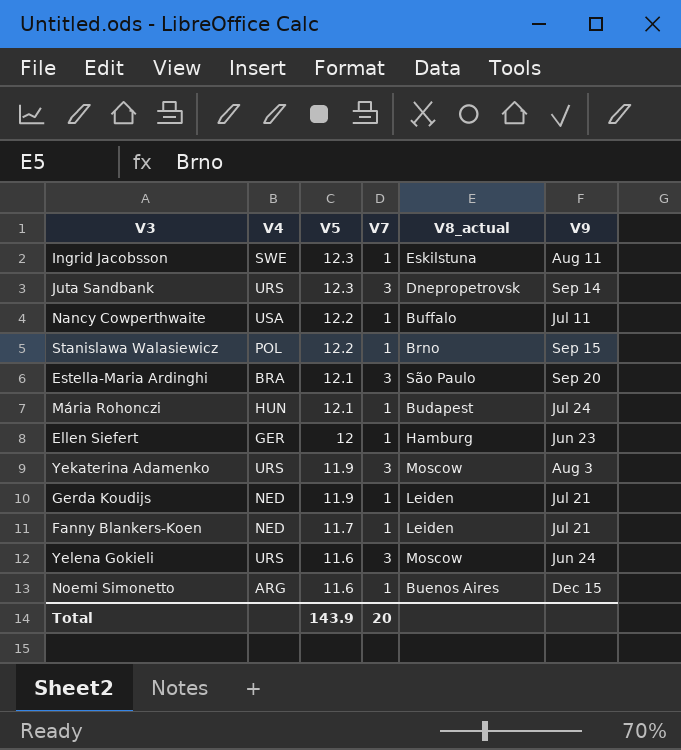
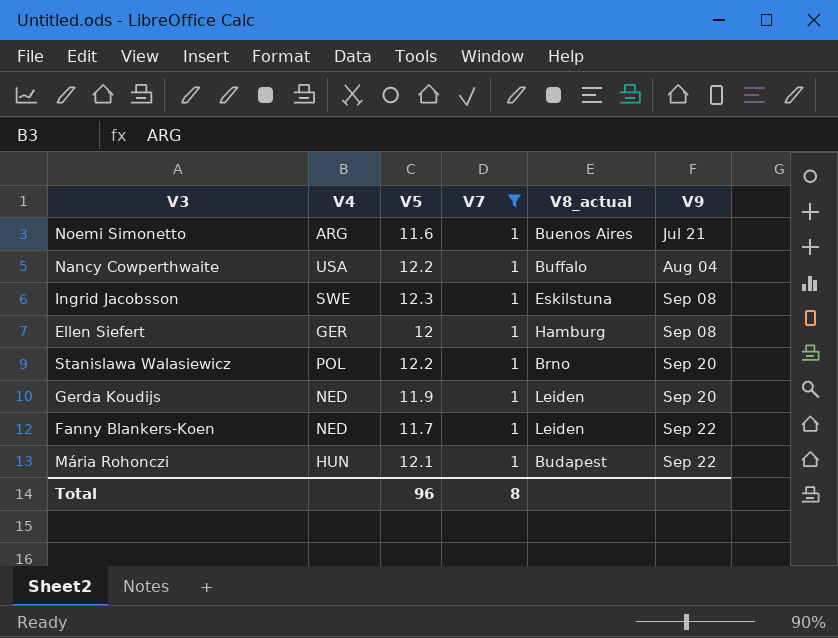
filter: none -> V7 = 1
row order: V5 descending -> V9 ascending
Noemi Simonetto | V9: Dec 15 -> Jul 21
Nancy Cowperthwaite | V9: Jul 11 -> Aug 04
Ingrid Jacobsson | V9: Aug 11 -> Sep 08
Ellen Siefert | V9: Jun 23 -> Sep 08
Stanislawa Walasiewicz | V9: Sep 15 -> Sep 20
Gerda Koudijs | V9: Jul 21 -> Sep 20
Fanny Blankers-Koen | V9: Jul 21 -> Sep 22
Mária Rohonczi | V9: Jul 24 -> Sep 22
Total | V5: 143.9 -> 96
Total | V7: 20 -> 8

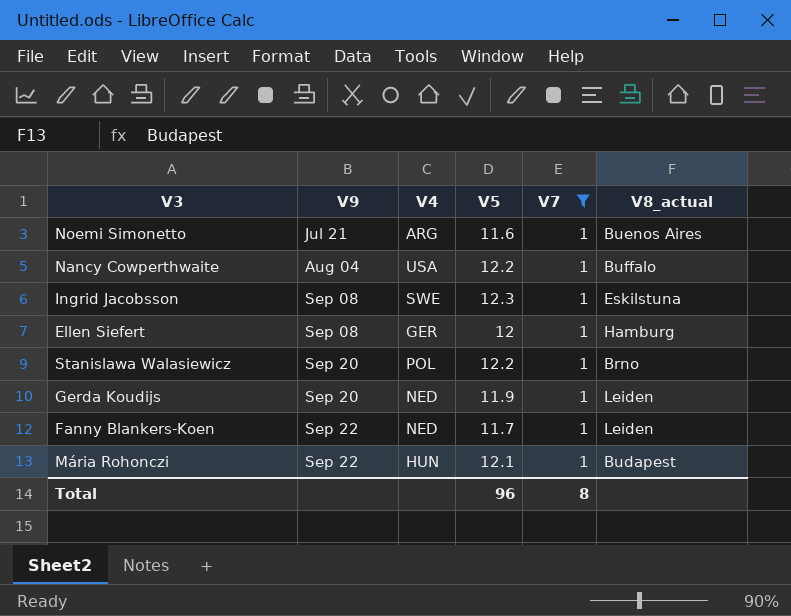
column V9 | position: 6 -> 2

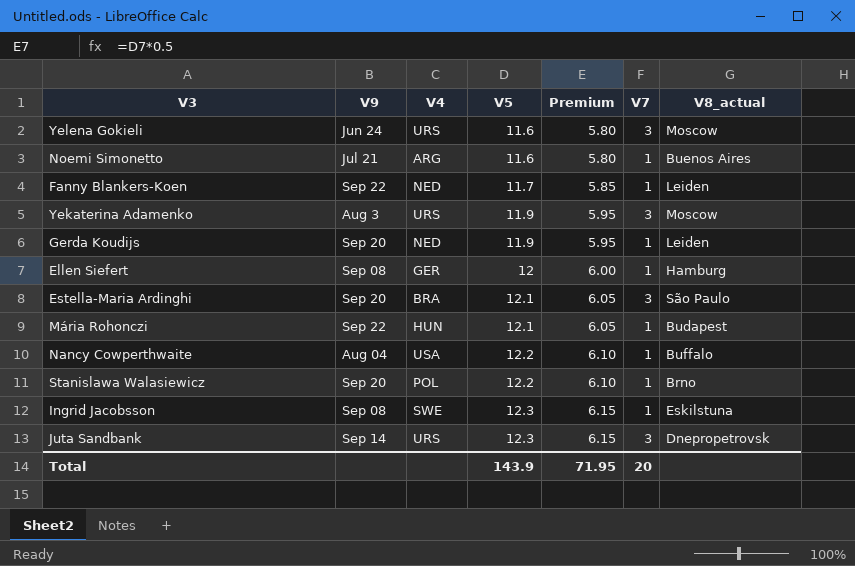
filter: V7 = 1 -> none
row order: V9 ascending -> V5 ascending
column Premium | formula: none -> [V5] * 0.5
Total | V5: 96 -> 143.9
Total | V7: 8 -> 20

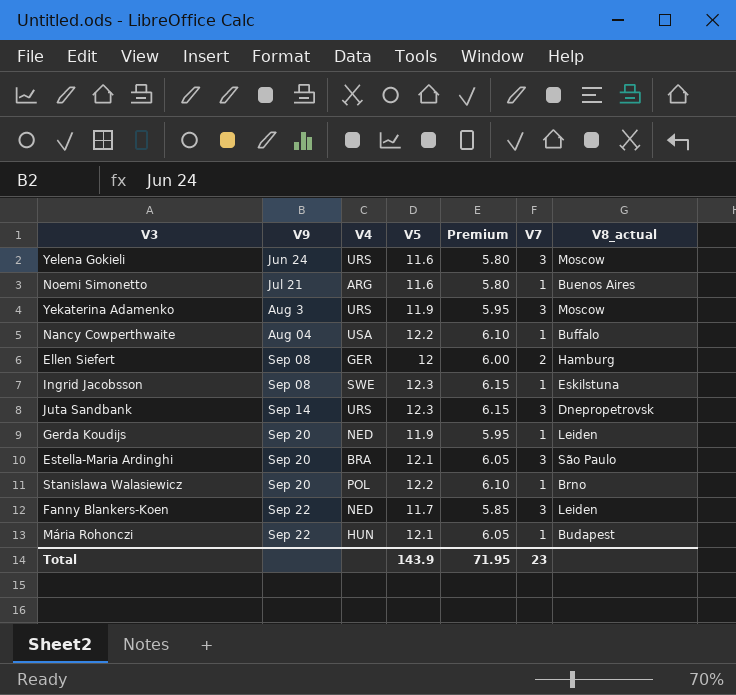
row order: V5 ascending -> V9 ascending
Ellen Siefert | V7: 1 -> 2
Fanny Blankers-Koen | V7: 1 -> 3
Total | V7: 20 -> 23

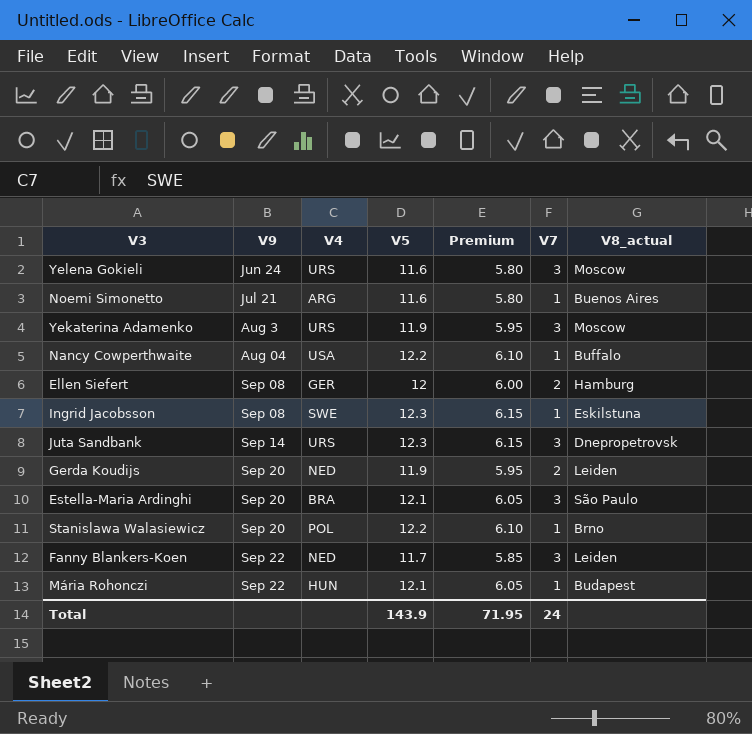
Gerda Koudijs | V7: 1 -> 2
Total | V7: 23 -> 24

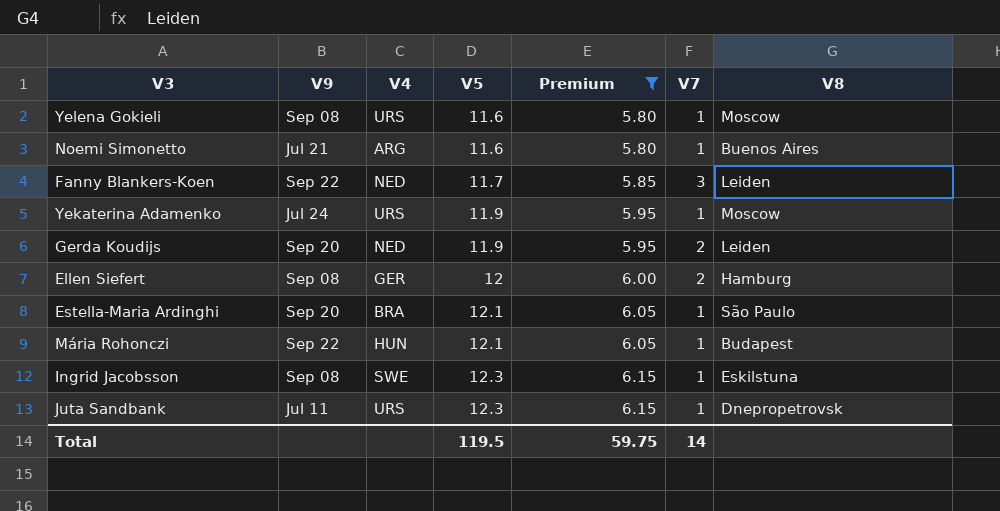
filter: none -> Premium != 6.10
row order: V9 ascending -> V5 ascending
column name: V8_actual -> V8
Yelena Gokieli | V9: Jun 24 -> Sep 08
Yelena Gokieli | V7: 3 -> 1
Yekaterina Adamenko | V9: Aug 3 -> Jul 24
Yekaterina Adamenko | V7: 3 -> 1
Estella-Maria Ardinghi | V7: 3 -> 1
Juta Sandbank | V9: Sep 14 -> Jul 11
Juta Sandbank | V7: 3 -> 1
Total | V5: 143.9 -> 119.5
Total | Premium: 71.95 -> 59.75
Total | V7: 24 -> 14

